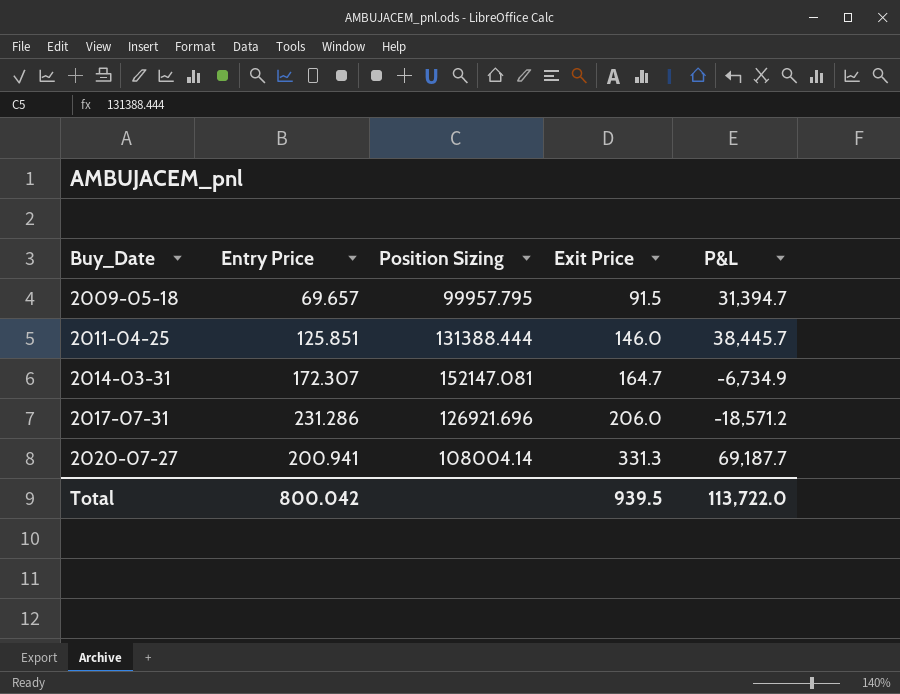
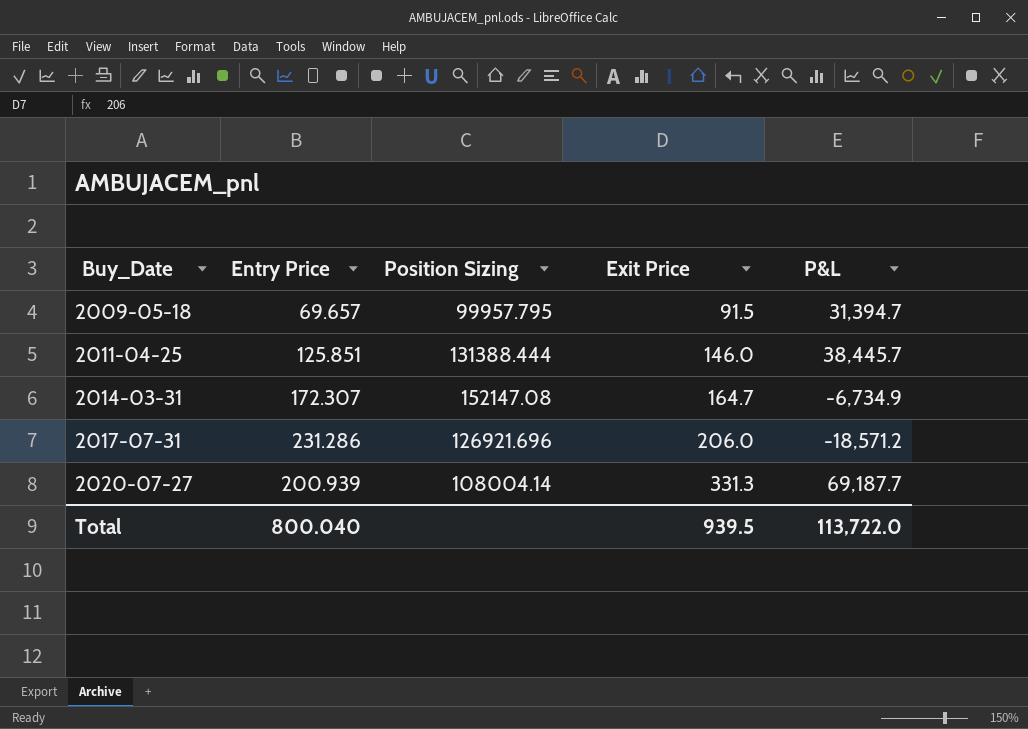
2014-03-31 | Position Sizing: 152147.081 -> 152147.08
2020-07-27 | Entry Price: 200.941 -> 200.939
Total | Entry Price: 800.042 -> 800.040

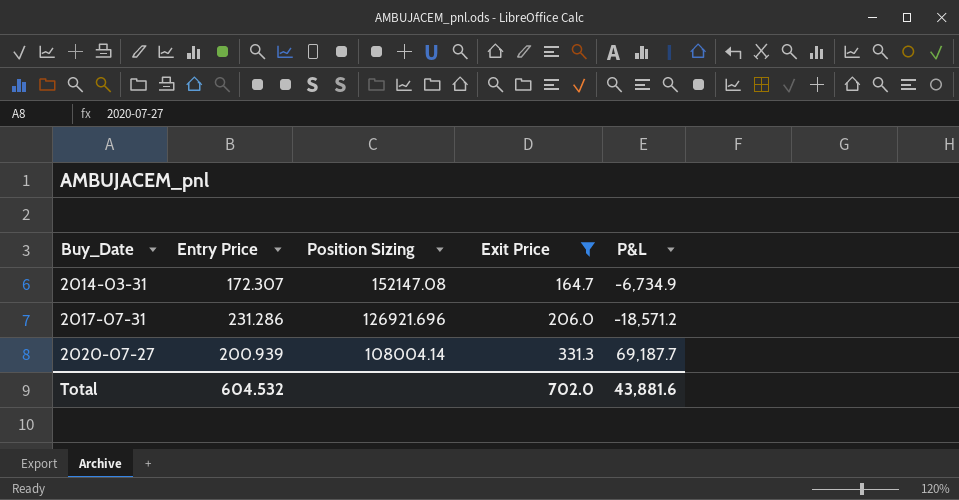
filter: none -> Exit Price >= 164.7
Total | Entry Price: 800.040 -> 604.532
Total | Exit Price: 939.5 -> 702.0
Total | P&L: 113,722.0 -> 43,881.6

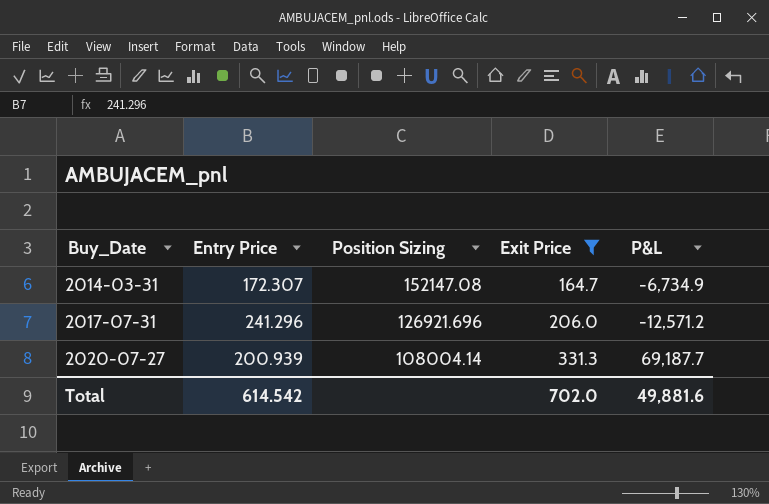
2017-07-31 | Entry Price: 231.286 -> 241.296
2017-07-31 | P&L: -18,571.2 -> -12,571.2
Total | Entry Price: 604.532 -> 614.542
Total | P&L: 43,881.6 -> 49,881.6

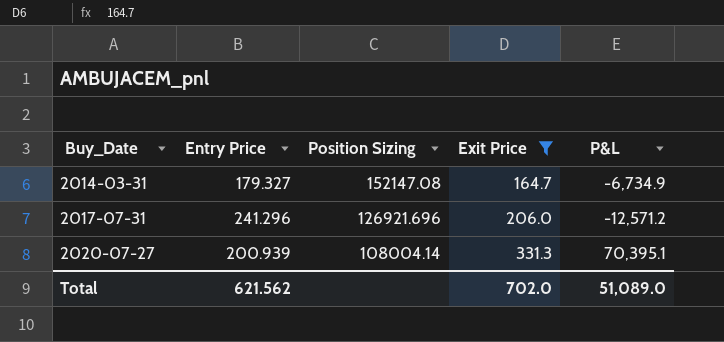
2014-03-31 | Entry Price: 172.307 -> 179.327
2020-07-27 | P&L: 69,187.7 -> 70,395.1
Total | Entry Price: 614.542 -> 621.562
Total | P&L: 49,881.6 -> 51,089.0

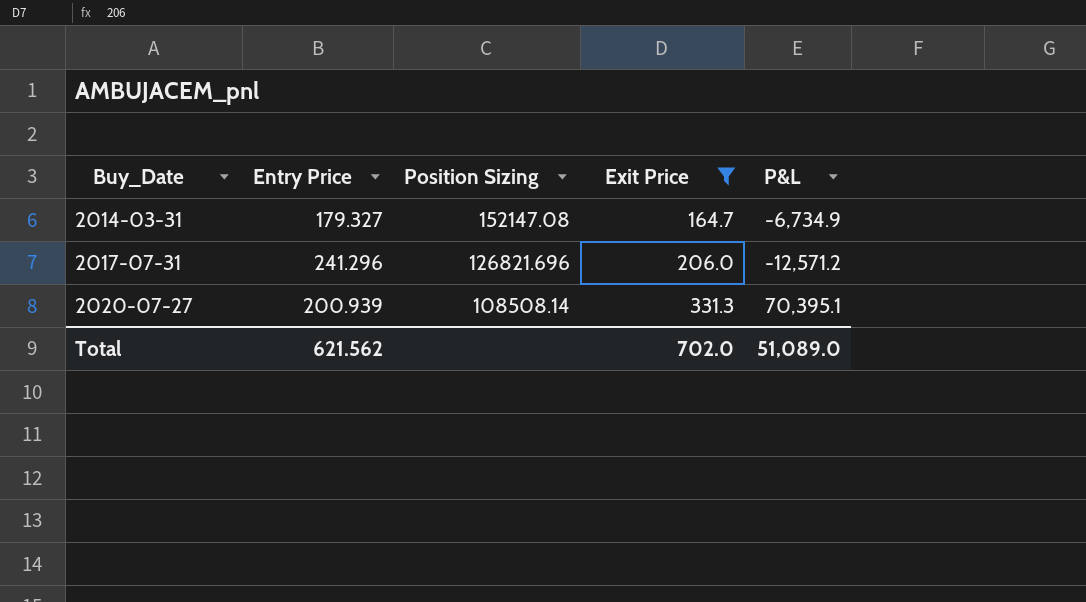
2017-07-31 | Position Sizing: 126921.696 -> 126821.696
2020-07-27 | Position Sizing: 108004.14 -> 108508.14

